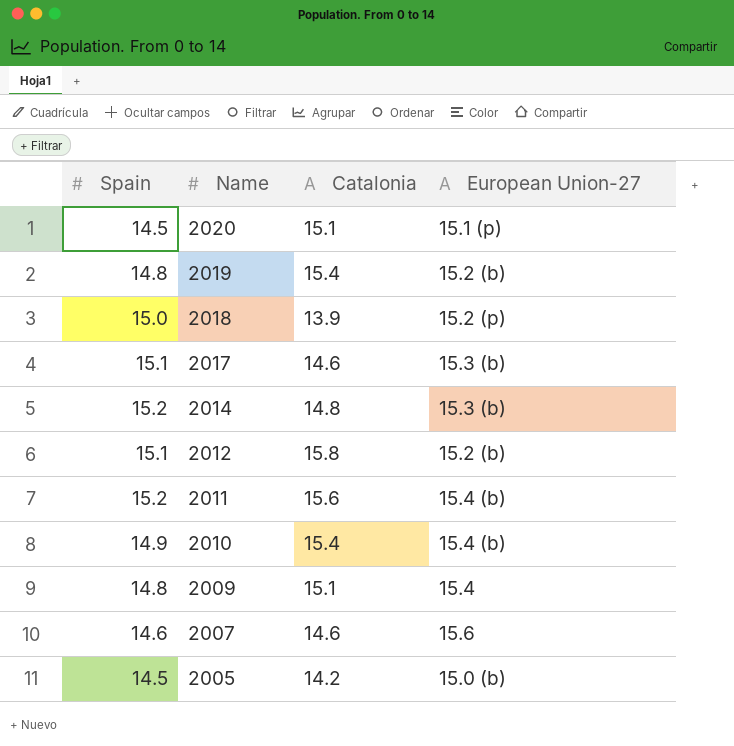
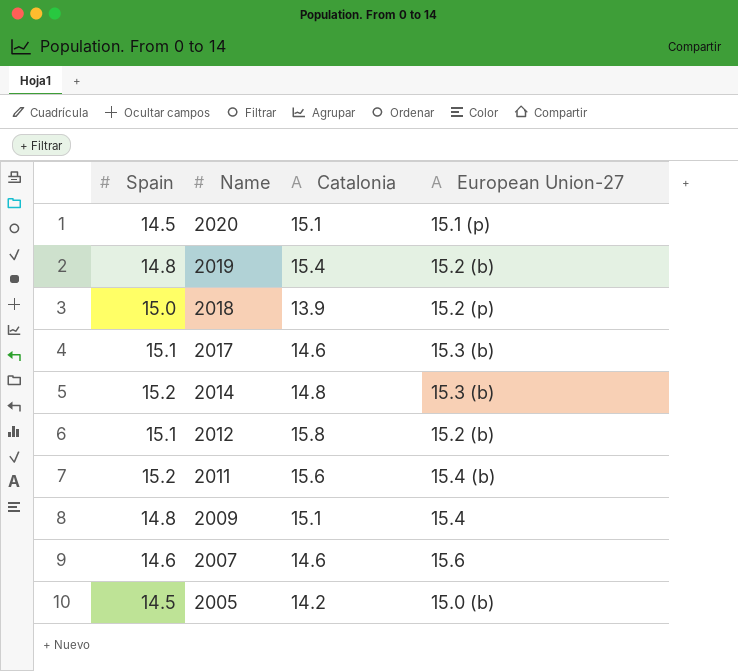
row 2010: 14.9 | 15.4 | 15.4 (b) -> none

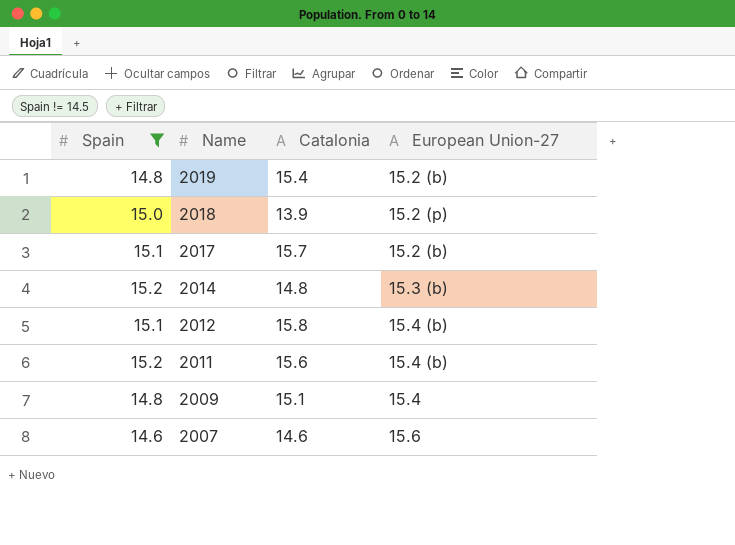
filter: none -> Spain != 14.5
2017 | Catalonia: 14.6 -> 15.7
2017 | European Union-27: 15.3 (b) -> 15.2 (b)
2012 | European Union-27: 15.2 (b) -> 15.4 (b)

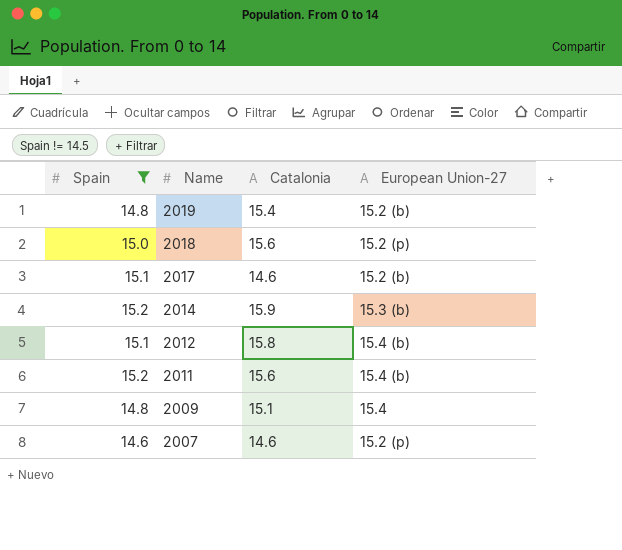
2018 | Catalonia: 13.9 -> 15.6
2017 | Catalonia: 15.7 -> 14.6
2014 | Catalonia: 14.8 -> 15.9
2007 | European Union-27: 15.6 -> 15.2 (p)

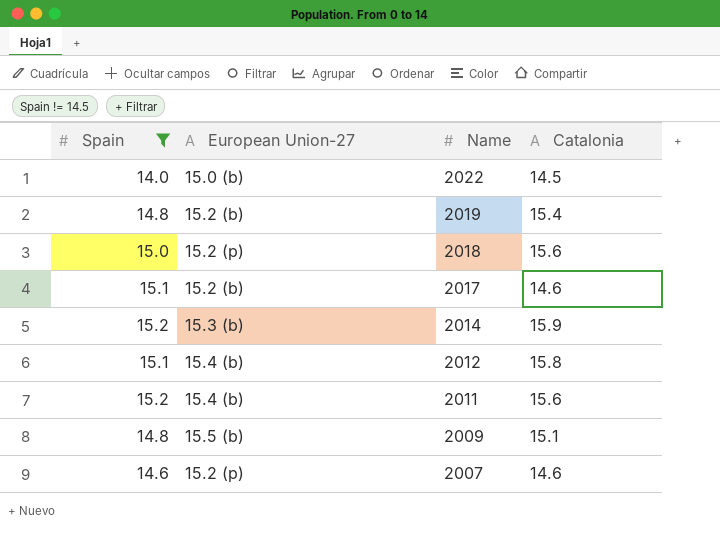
column European Union-27 | position: 4 -> 2
row 2022: none -> 14.0 | 15.0 (b) | 14.5
2009 | European Union-27: 15.4 -> 15.5 (b)

